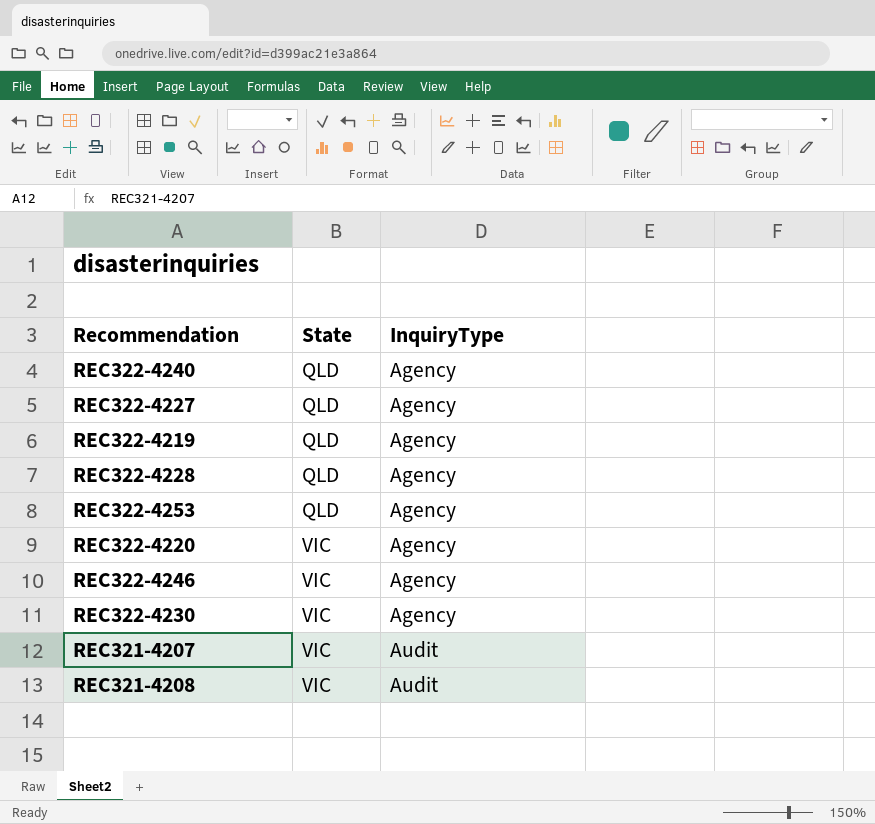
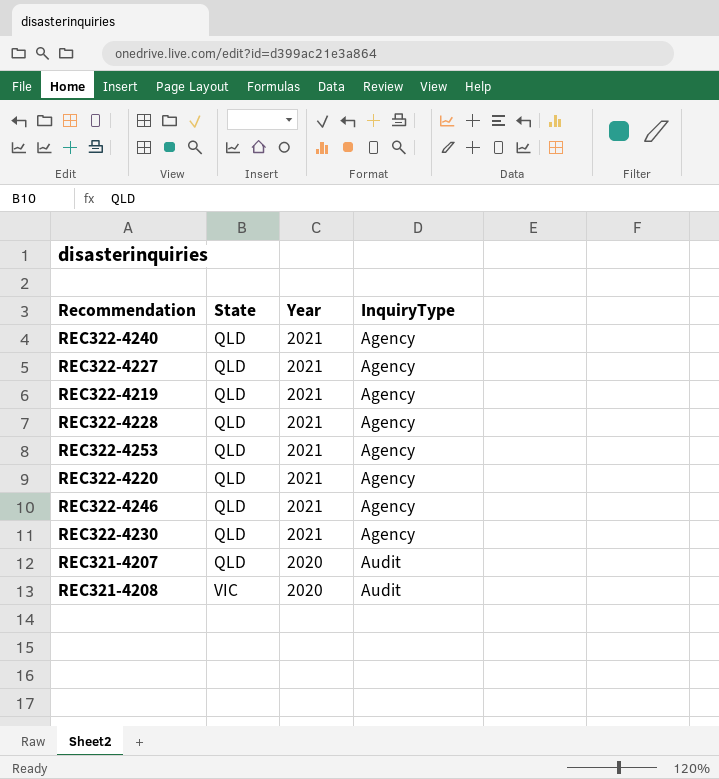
column Year | position: none -> 3
REC322-4220 | State: VIC -> QLD
REC322-4246 | State: VIC -> QLD
REC322-4230 | State: VIC -> QLD
REC321-4207 | State: VIC -> QLD

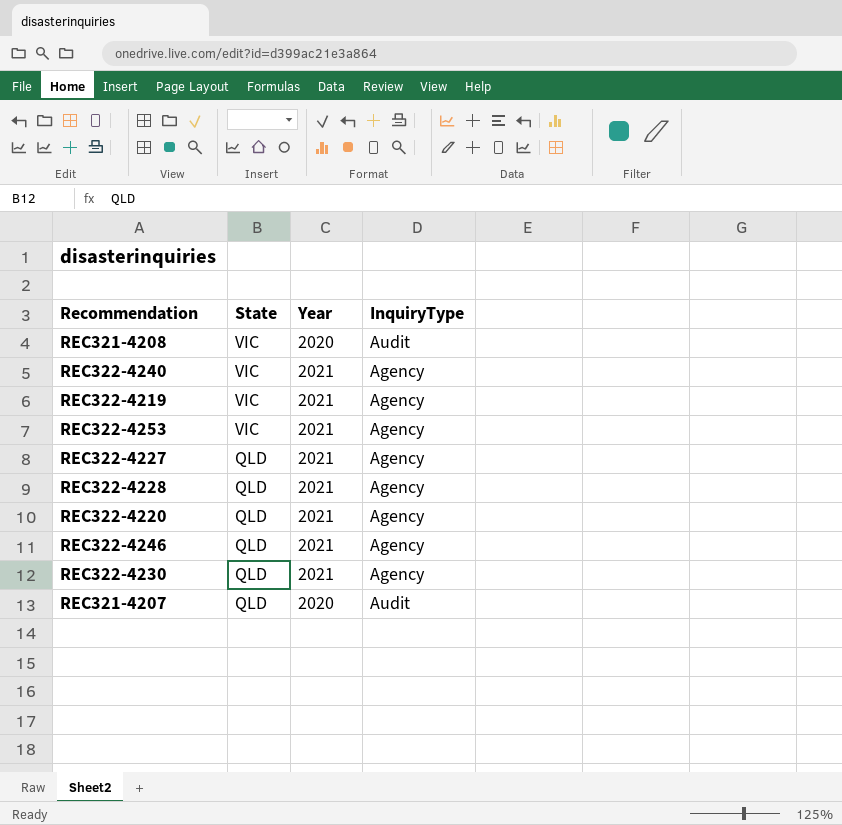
row order: State ascending -> State descending
REC322-4240 | State: QLD -> VIC
REC322-4219 | State: QLD -> VIC
REC322-4253 | State: QLD -> VIC

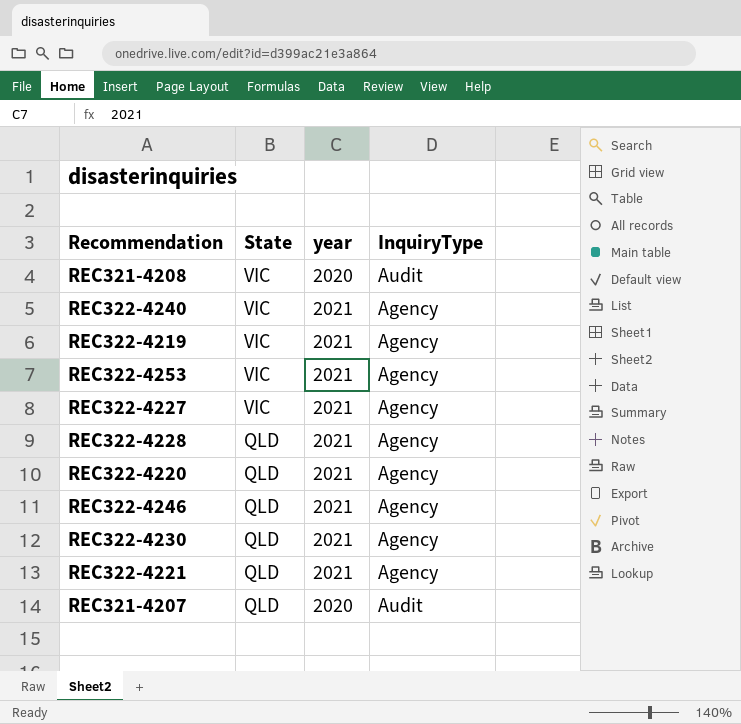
column name: Year -> year
REC322-4227 | State: QLD -> VIC
row REC322-4221: none -> QLD | 2021 | Agency

